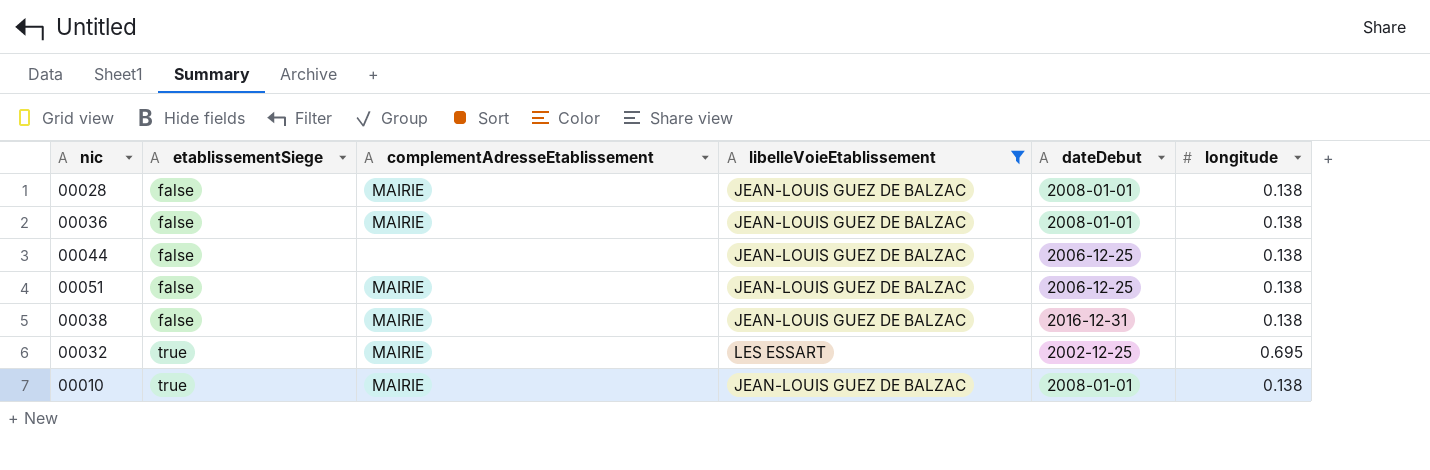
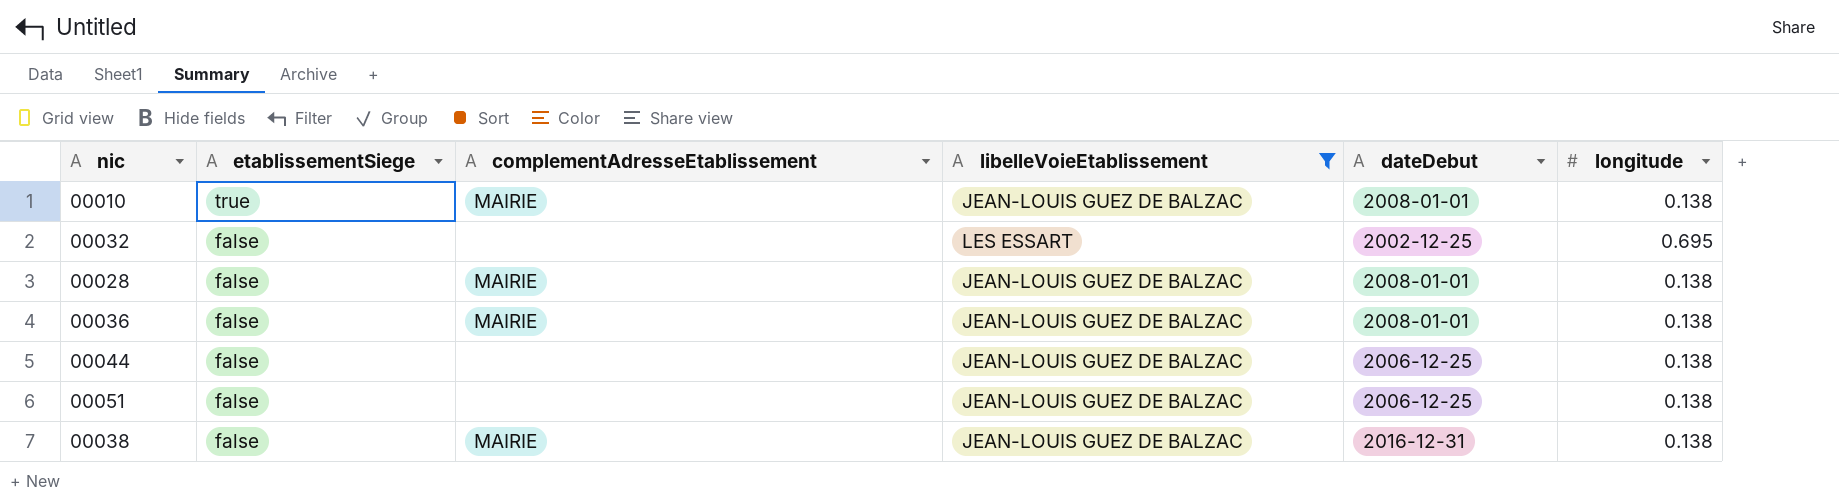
row order: etablissementSiege ascending -> etablissementSiege descending
00032 | etablissementSiege: true -> false
00032 | complementAdresseEtablissement: MAIRIE -> none
00051 | complementAdresseEtablissement: MAIRIE -> none

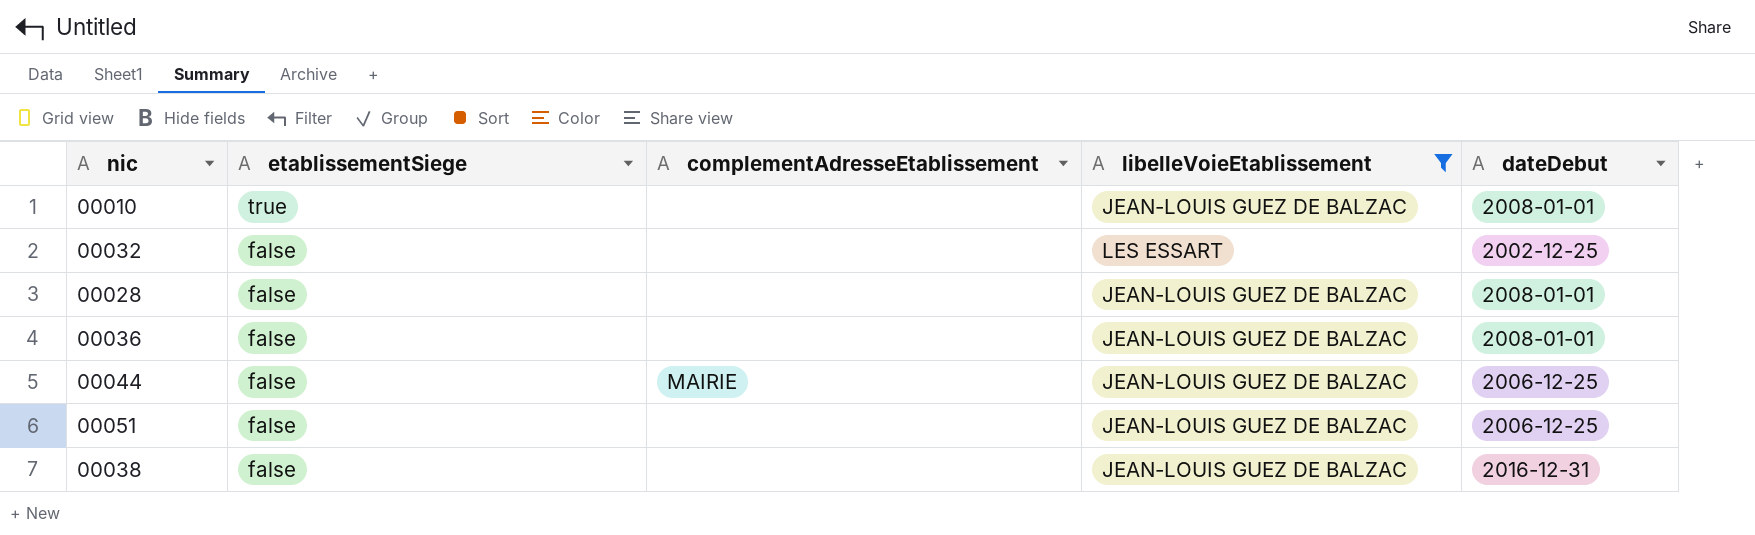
column longitude | position: 6 -> none
00010 | complementAdresseEtablissement: MAIRIE -> none
00028 | complementAdresseEtablissement: MAIRIE -> none
00036 | complementAdresseEtablissement: MAIRIE -> none
00044 | complementAdresseEtablissement: none -> MAIRIE
00038 | complementAdresseEtablissement: MAIRIE -> none

